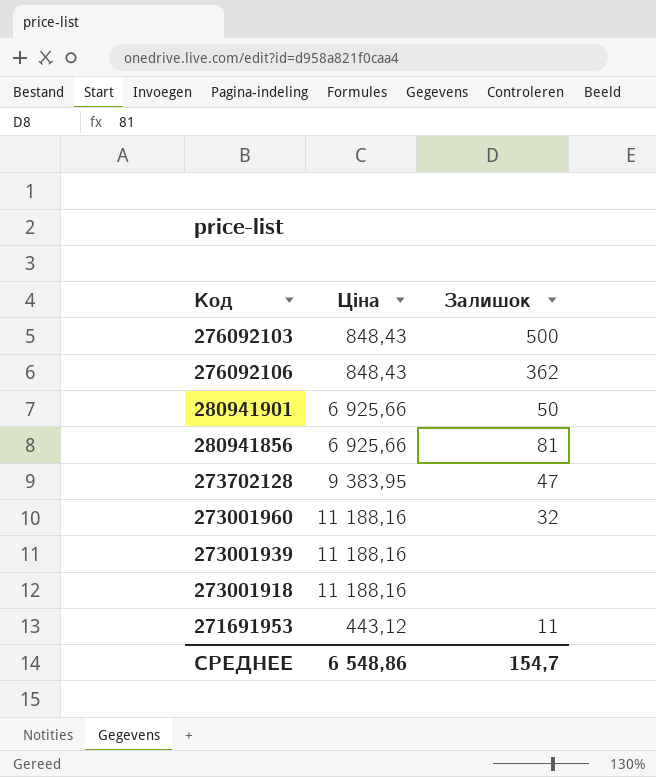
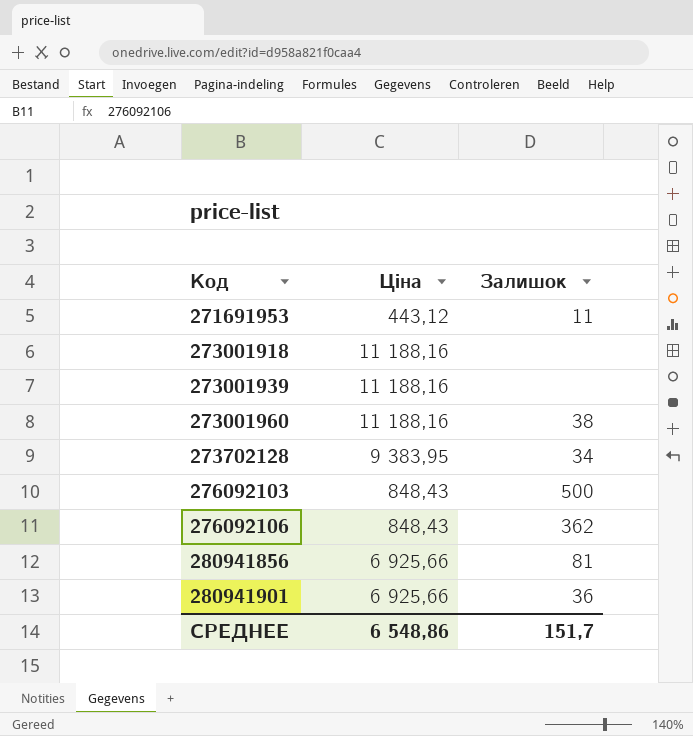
row order: none -> Код ascending
273001960 | Залишок: 32 -> 38
273702128 | Залишок: 47 -> 34
280941901 | Залишок: 50 -> 36
СРЕДНЕЕ | Залишок: 154,7 -> 151,7

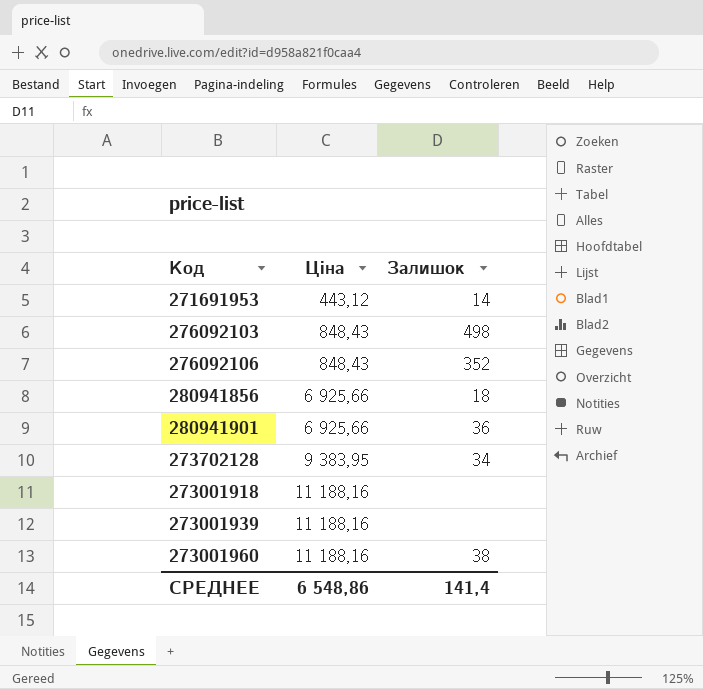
row order: Код ascending -> Ціна ascending
271691953 | Залишок: 11 -> 14
276092103 | Залишок: 500 -> 498
276092106 | Залишок: 362 -> 352
280941856 | Залишок: 81 -> 18
СРЕДНЕЕ | Залишок: 151,7 -> 141,4

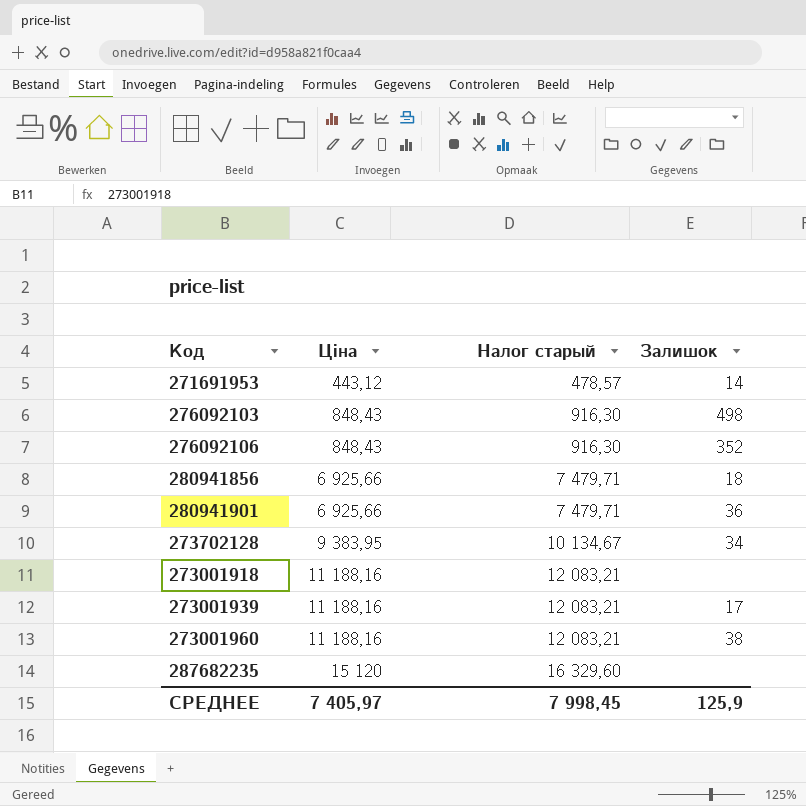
column Налог старый | formula: none -> [Ціна] * 1,08
273001939 | Залишок: none -> 17
row 287682235: none -> 15 120 | 16 329,60 | none
СРЕДНЕЕ | Ціна: 6 548,86 -> 7 405,97
СРЕДНЕЕ | Залишок: 141,4 -> 125,9

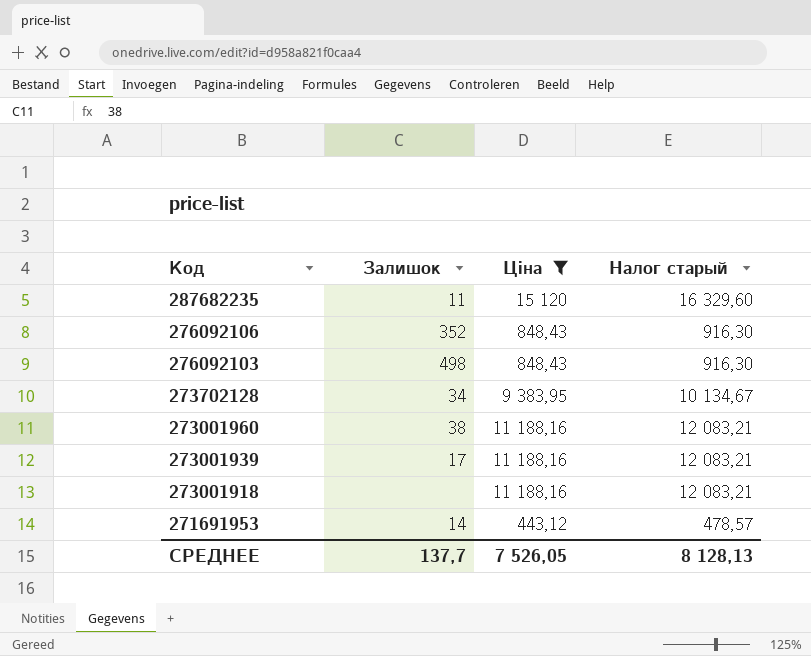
filter: none -> Ціна != 6 925,66
row order: Ціна ascending -> Код descending
column Залишок | position: 4 -> 2
287682235 | Залишок: none -> 11
СРЕДНЕЕ | Залишок: 125,9 -> 137,7
СРЕДНЕЕ | Ціна: 7 405,97 -> 7 526,05
СРЕДНЕЕ | Налог старый: 7 998,45 -> 8 128,13

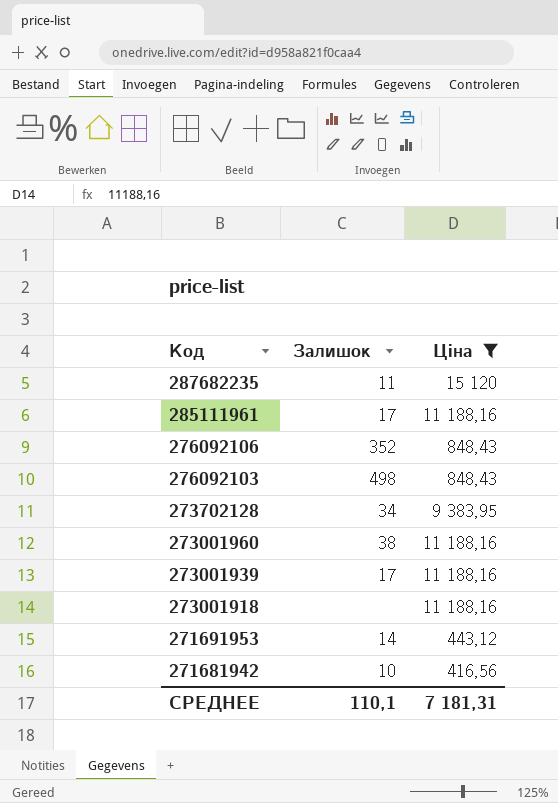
column Налог старый | formula: [Ціна] * 1,08 -> none
row 285111961: none -> 17 | 11 188,16
row 271681942: none -> 10 | 416,56
СРЕДНЕЕ | Залишок: 137,7 -> 110,1
СРЕДНЕЕ | Ціна: 7 526,05 -> 7 181,31

